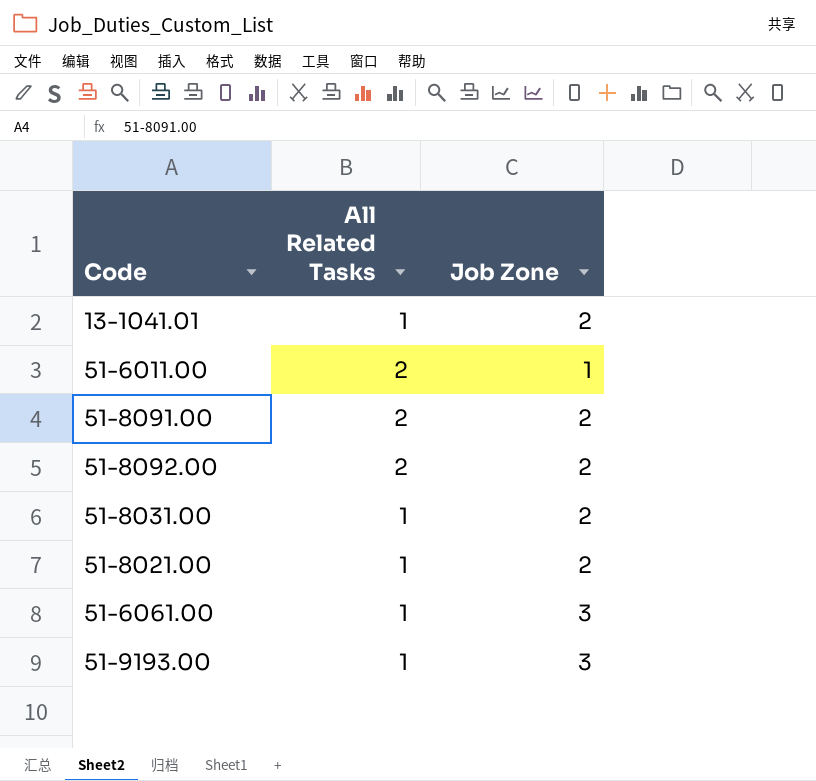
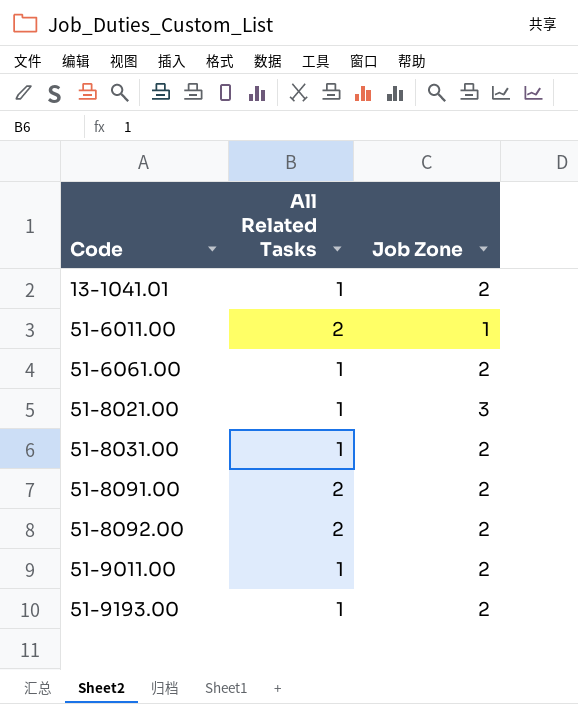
row order: none -> Code ascending
51-6061.00 | Job Zone: 3 -> 2
51-8021.00 | Job Zone: 2 -> 3
row 51-9011.00: none -> 1 | 2
51-9193.00 | Job Zone: 3 -> 2

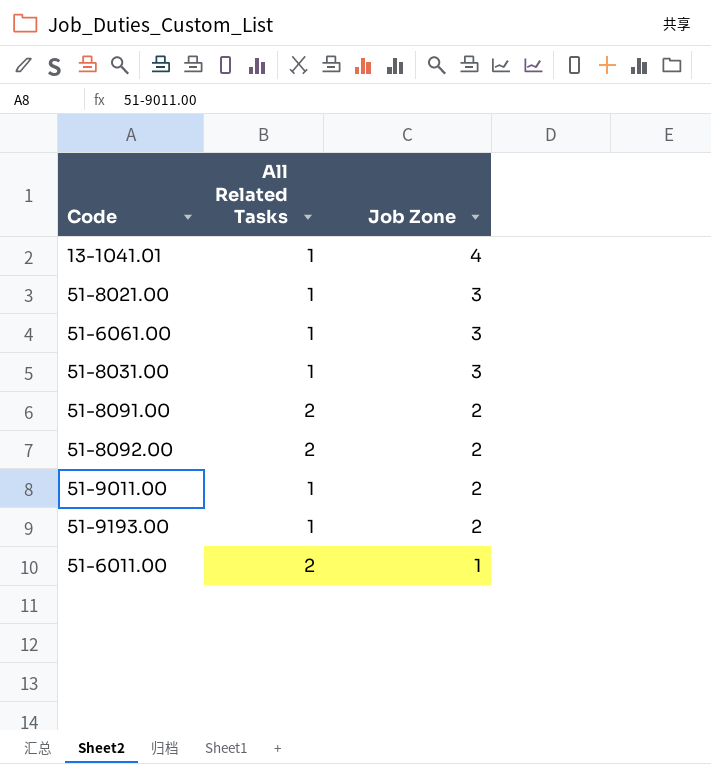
row order: Code ascending -> Job Zone descending
13-1041.01 | Job Zone: 2 -> 4
51-6061.00 | Job Zone: 2 -> 3
51-8031.00 | Job Zone: 2 -> 3

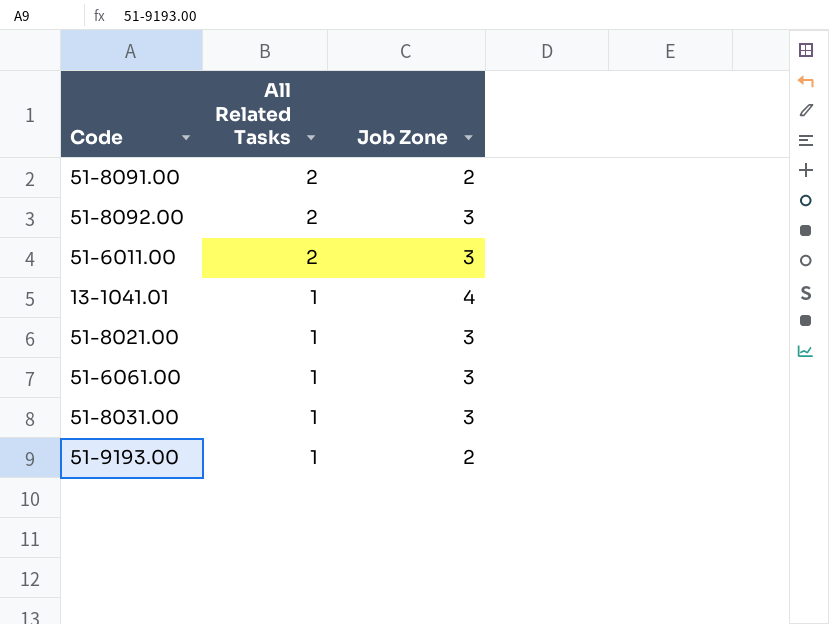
row order: Job Zone descending -> All Related Tasks descending
row 51-9011.00: 1 | 2 -> none
51-8092.00 | Job Zone: 2 -> 3
51-6011.00 | Job Zone: 1 -> 3

